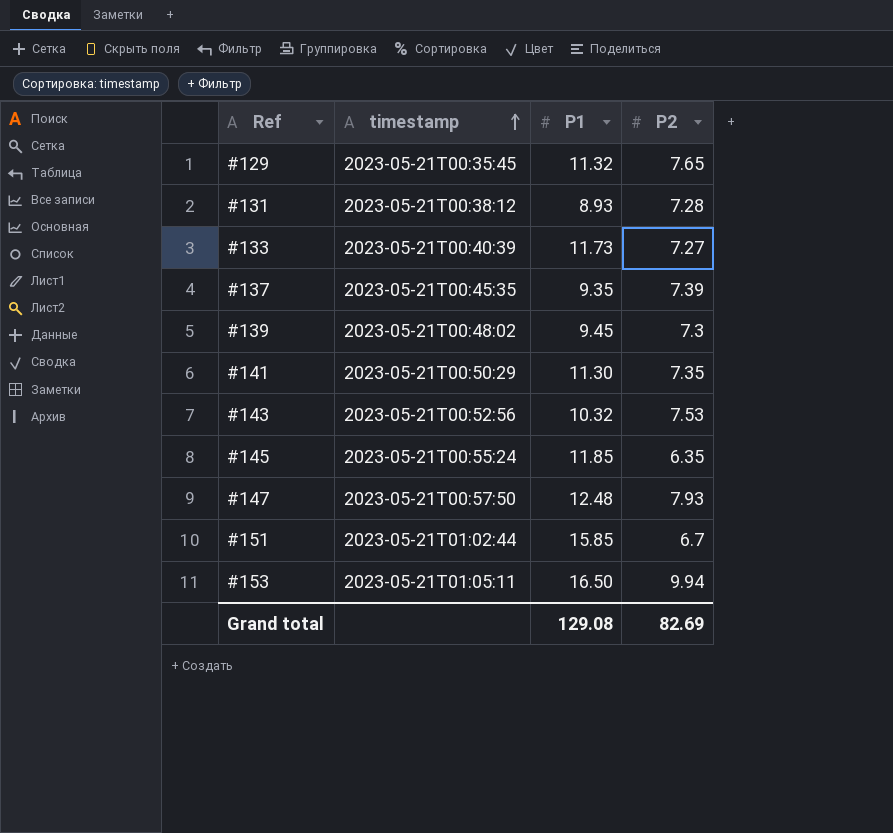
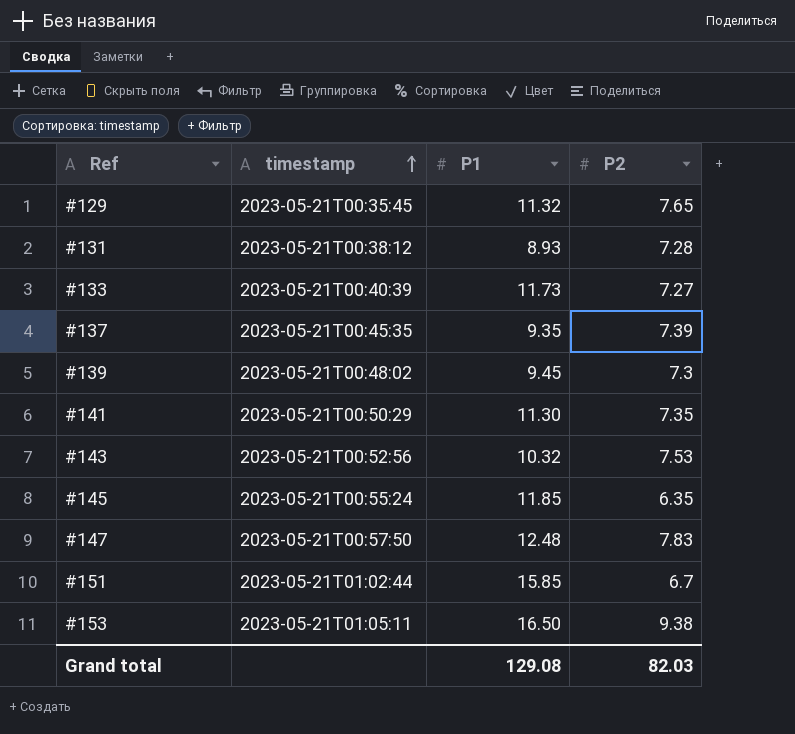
#147 | P2: 7.93 -> 7.83
#153 | P2: 9.94 -> 9.38
Grand total | P2: 82.69 -> 82.03

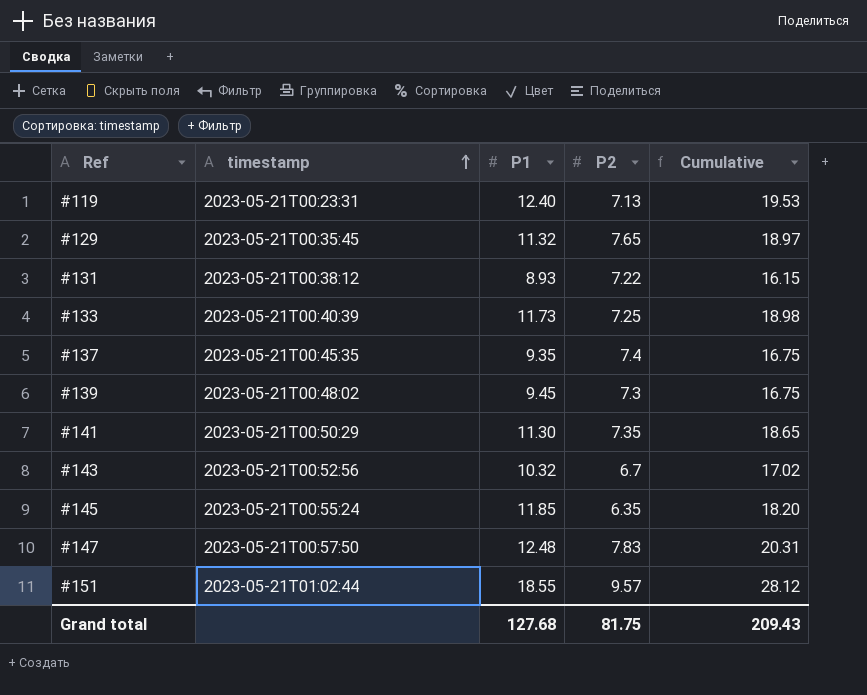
column Cumulative | formula: none -> [P1] + [P2]
row #153: 2023-05-21T01:05:11 | 16.50 | 9.38 -> none
row #119: none -> 2023-05-21T00:23:31 | 12.40 | 7.13 | 19.53
#131 | P2: 7.28 -> 7.22
#133 | P2: 7.27 -> 7.25
#137 | P2: 7.39 -> 7.4
#143 | P2: 7.53 -> 6.7
#151 | P1: 15.85 -> 18.55
#151 | P2: 6.7 -> 9.57
Grand total | P1: 129.08 -> 127.68
Grand total | P2: 82.03 -> 81.75

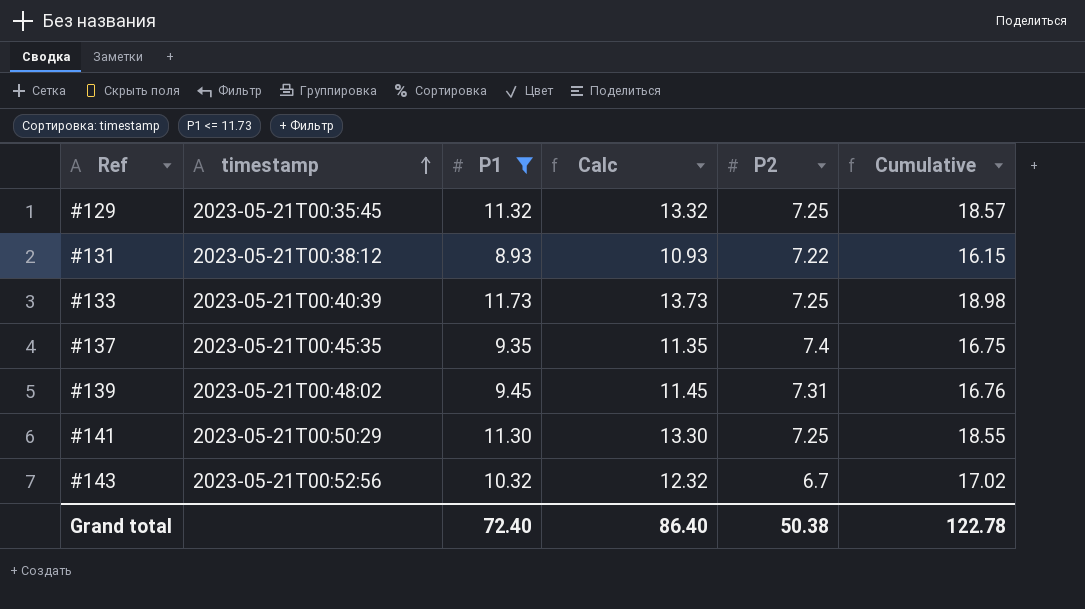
filter: none -> P1 <= 11.73
column Calc | formula: none -> [P1] + 2
#129 | P2: 7.65 -> 7.25
#129 | Cumulative: 18.97 -> 18.57
#139 | P2: 7.3 -> 7.31
#139 | Cumulative: 16.75 -> 16.76
#141 | P2: 7.35 -> 7.25
#141 | Cumulative: 18.65 -> 18.55
Grand total | P1: 127.68 -> 72.40
Grand total | P2: 81.75 -> 50.38
Grand total | Cumulative: 209.43 -> 122.78

